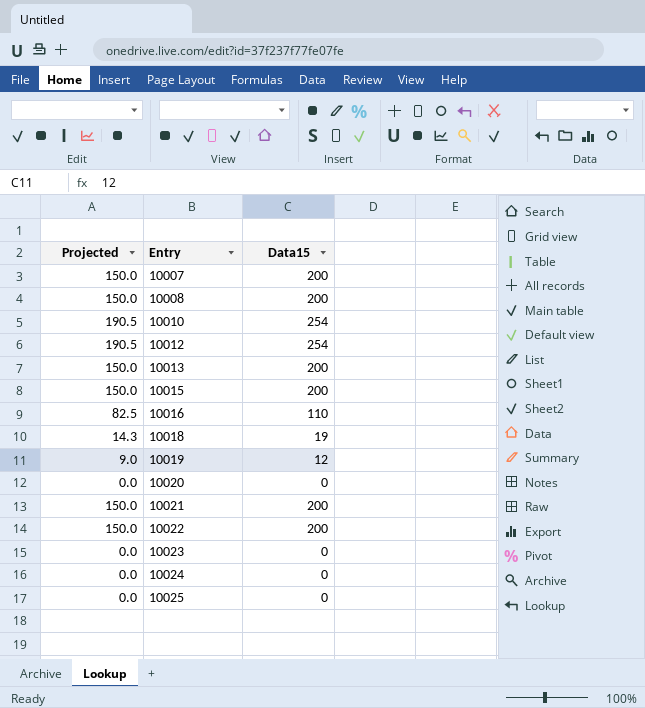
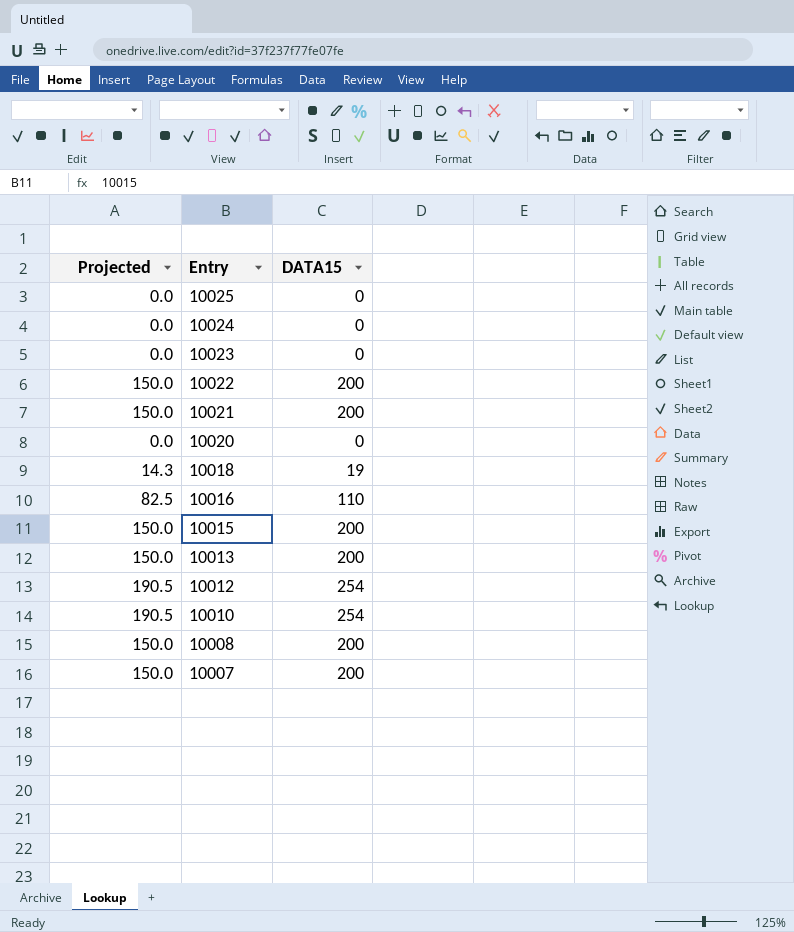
row order: Entry ascending -> Entry descending
column name: Data15 -> DATA15
row 10019: 9.0 | 12 -> none

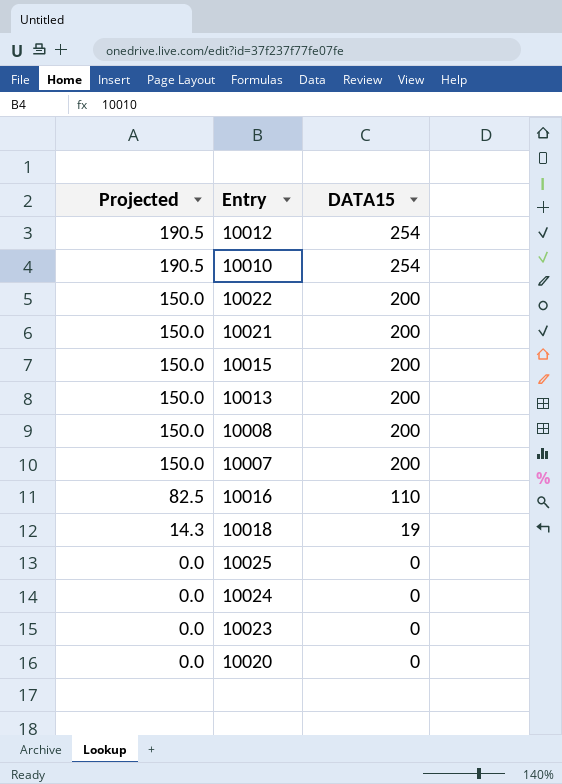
row order: Entry descending -> Projected descending

